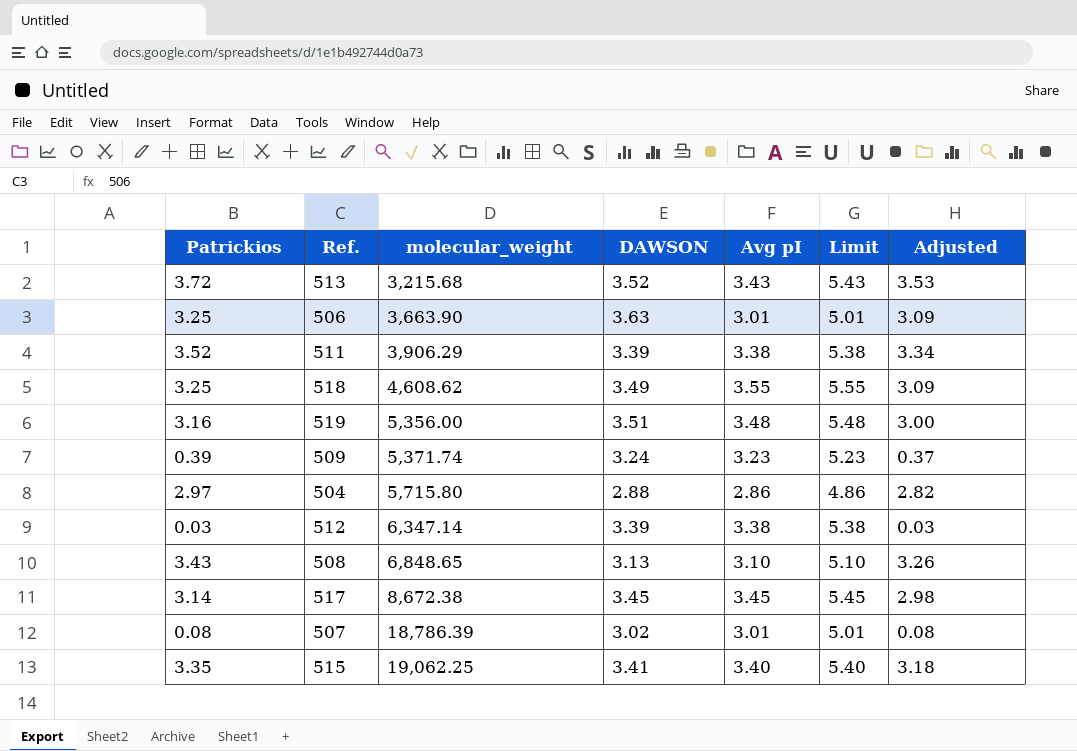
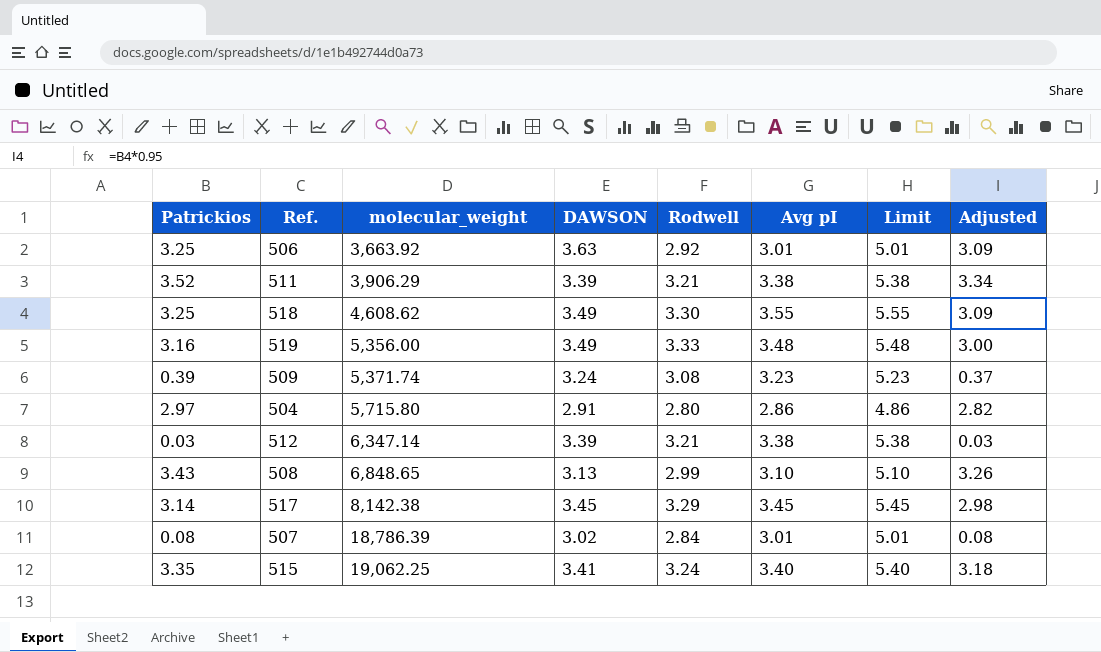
column Rodwell | position: none -> 5
row 513: 3.72 | 3,215.68 | 3.52 | 3.43 | 5.43 | 3.53 -> none
506 | molecular_weight: 3,663.90 -> 3,663.92
519 | DAWSON: 3.51 -> 3.49
504 | DAWSON: 2.88 -> 2.91
517 | molecular_weight: 8,672.38 -> 8,142.38

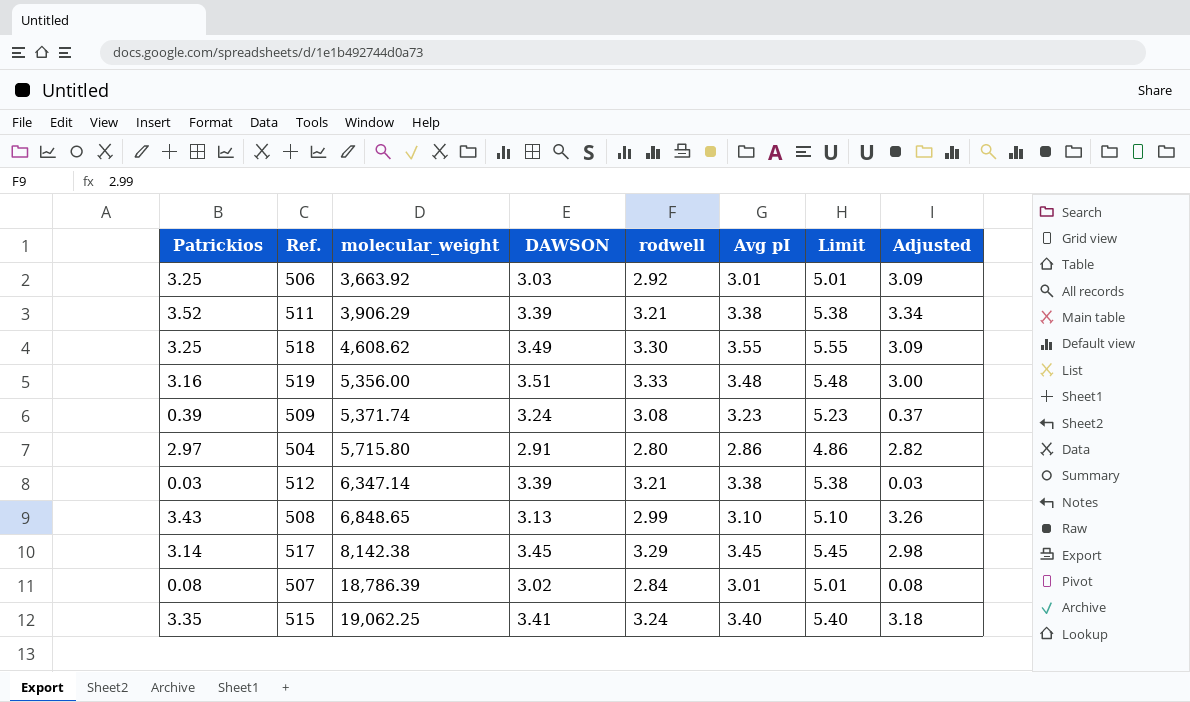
column name: Rodwell -> rodwell
506 | DAWSON: 3.63 -> 3.03
519 | DAWSON: 3.49 -> 3.51

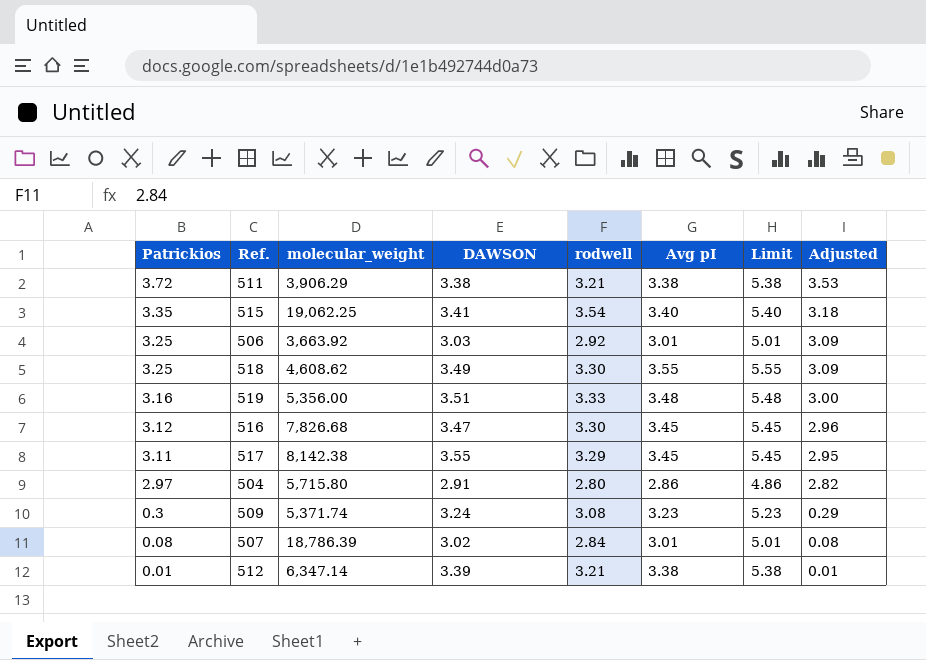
row order: molecular_weight ascending -> Patrickios descending
row 508: 3.43 | 6,848.65 | 3.13 | 2.99 | 3.10 | 5.10 | 3.26 -> none
511 | Patrickios: 3.52 -> 3.72
511 | DAWSON: 3.39 -> 3.38
511 | Adjusted: 3.34 -> 3.53
515 | rodwell: 3.24 -> 3.54
row 516: none -> 3.12 | 7,826.68 | 3.47 | 3.30 | 3.45 | 5.45 | 2.96
517 | Patrickios: 3.14 -> 3.11
517 | DAWSON: 3.45 -> 3.55
517 | Adjusted: 2.98 -> 2.95
509 | Patrickios: 0.39 -> 0.3
509 | Adjusted: 0.37 -> 0.29
512 | Patrickios: 0.03 -> 0.01
512 | Adjusted: 0.03 -> 0.01

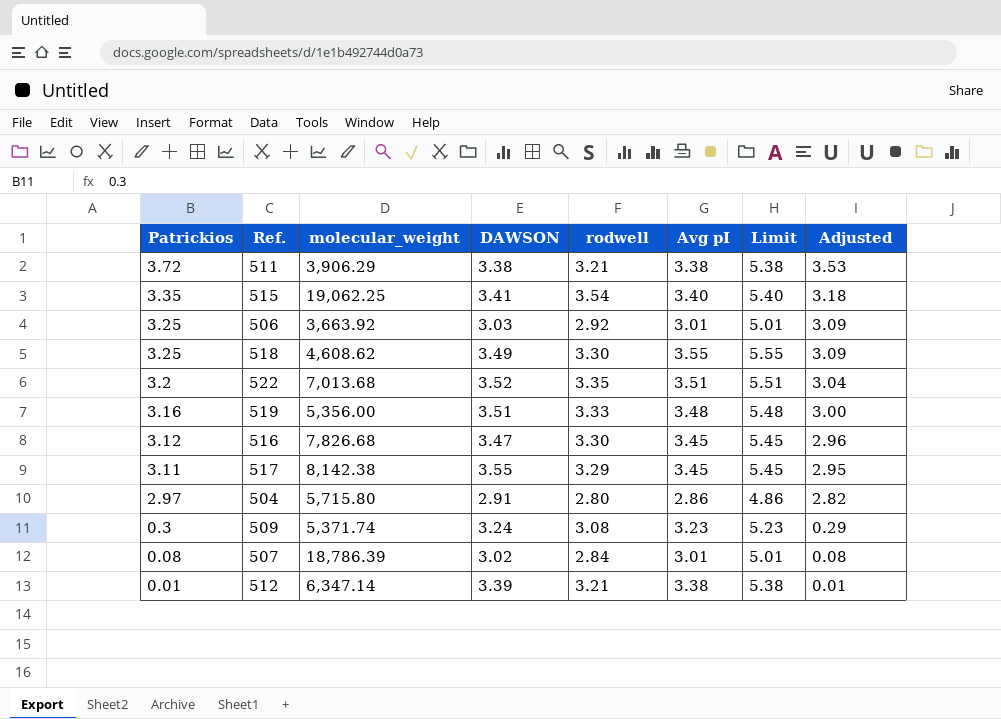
row 522: none -> 3.2 | 7,013.68 | 3.52 | 3.35 | 3.51 | 5.51 | 3.04

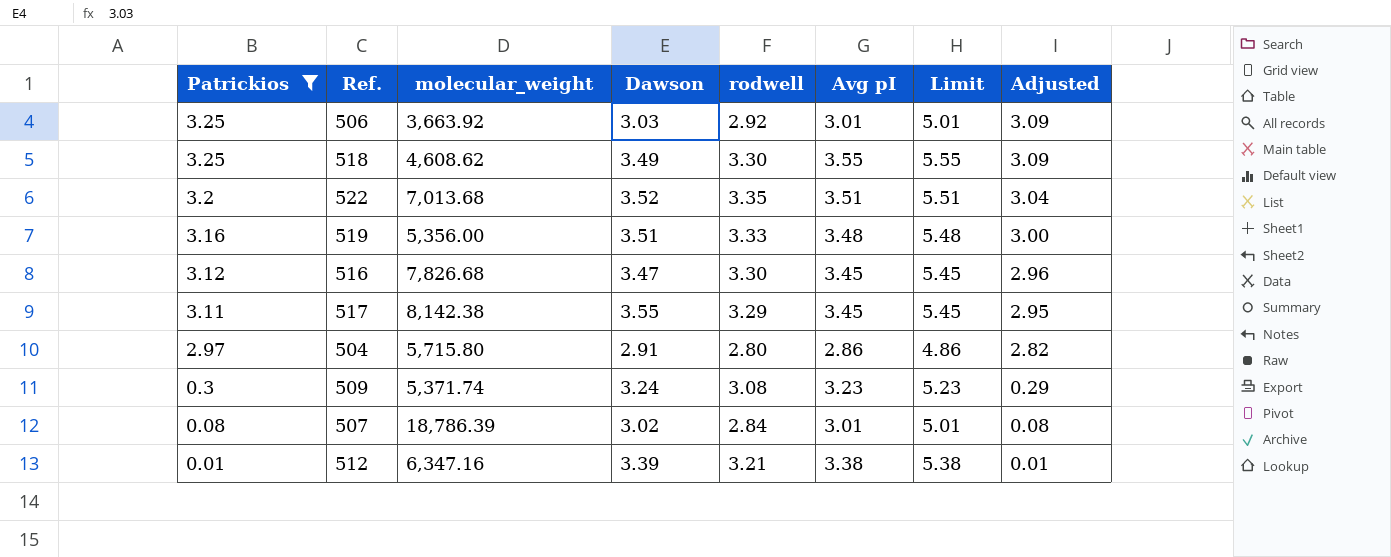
filter: none -> Patrickios <= 3.25
column name: DAWSON -> Dawson
512 | molecular_weight: 6,347.14 -> 6,347.16

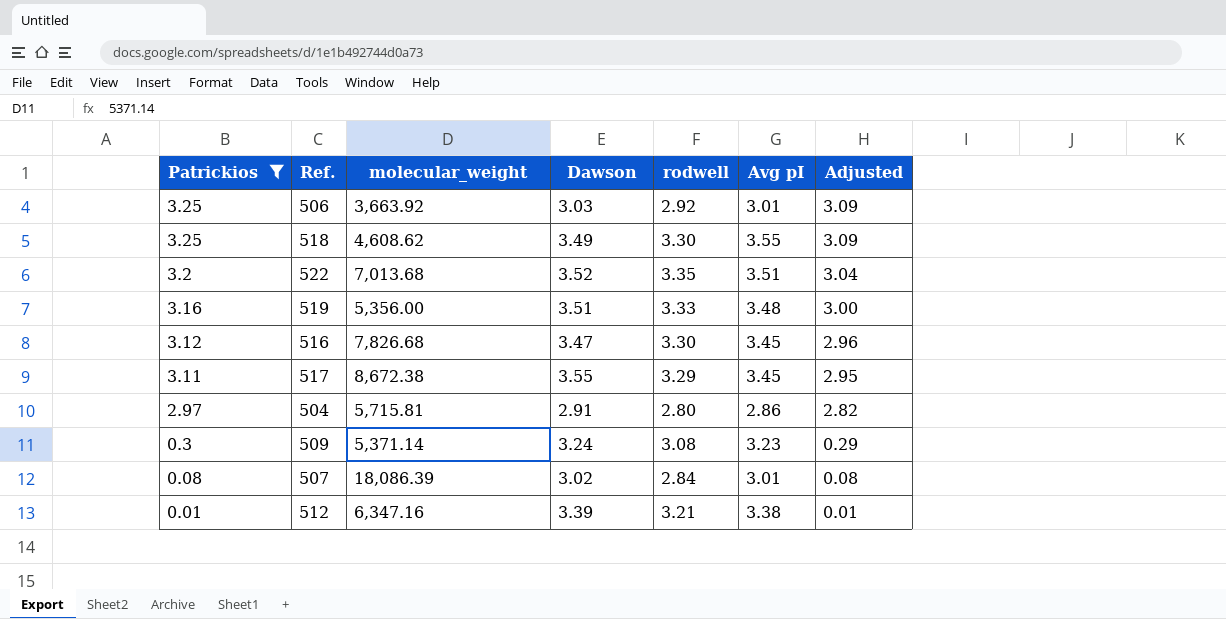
column Limit | formula: [Avg pI] + 2 -> none
517 | molecular_weight: 8,142.38 -> 8,672.38
504 | molecular_weight: 5,715.80 -> 5,715.81
509 | molecular_weight: 5,371.74 -> 5,371.14
507 | molecular_weight: 18,786.39 -> 18,086.39

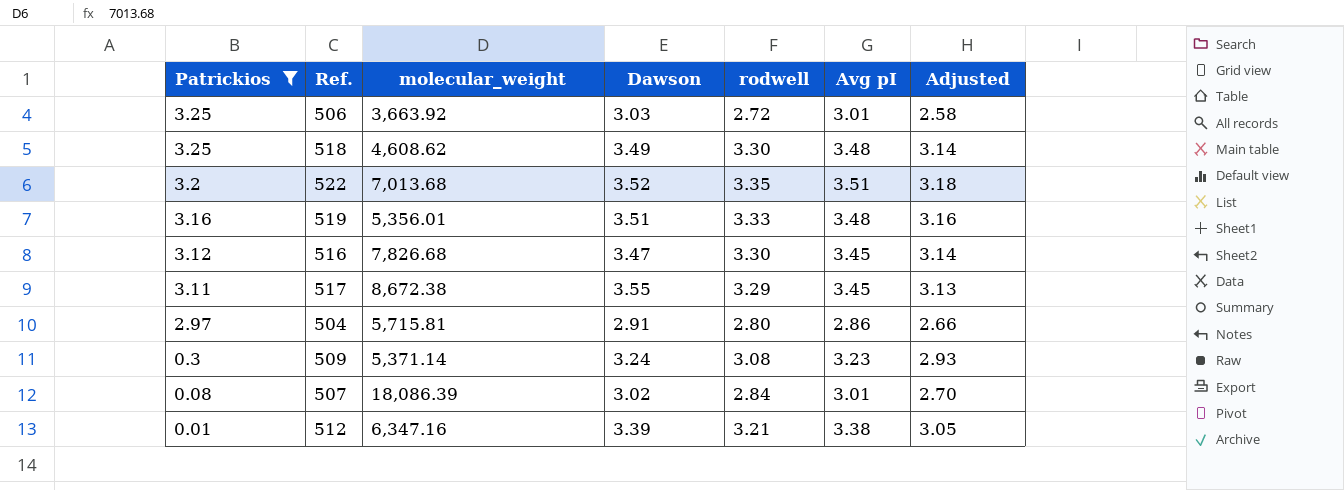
column Adjusted | formula: [Patrickios] * 0.95 -> [rodwell] * 0.95
506 | rodwell: 2.92 -> 2.72
518 | Avg pI: 3.55 -> 3.48
519 | molecular_weight: 5,356.00 -> 5,356.01

